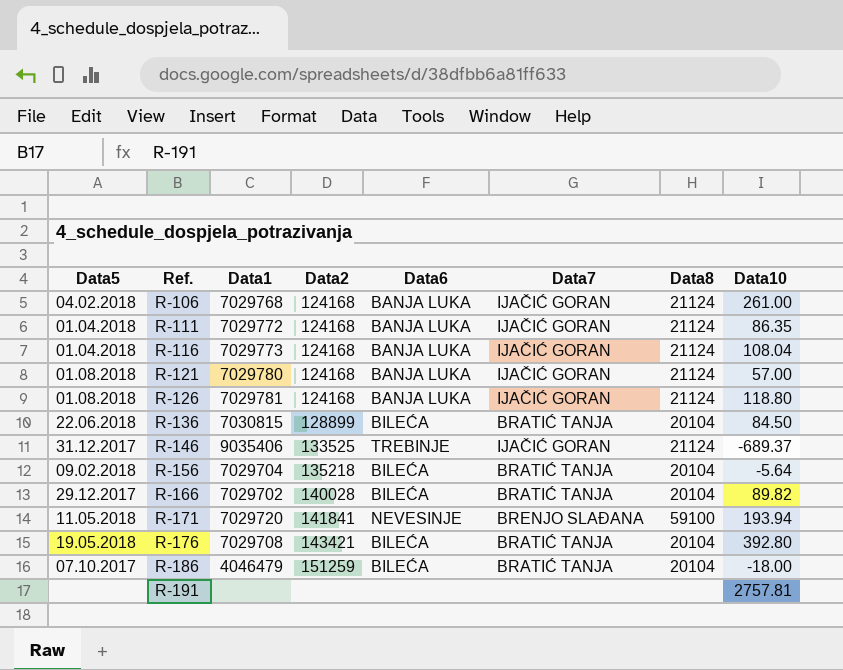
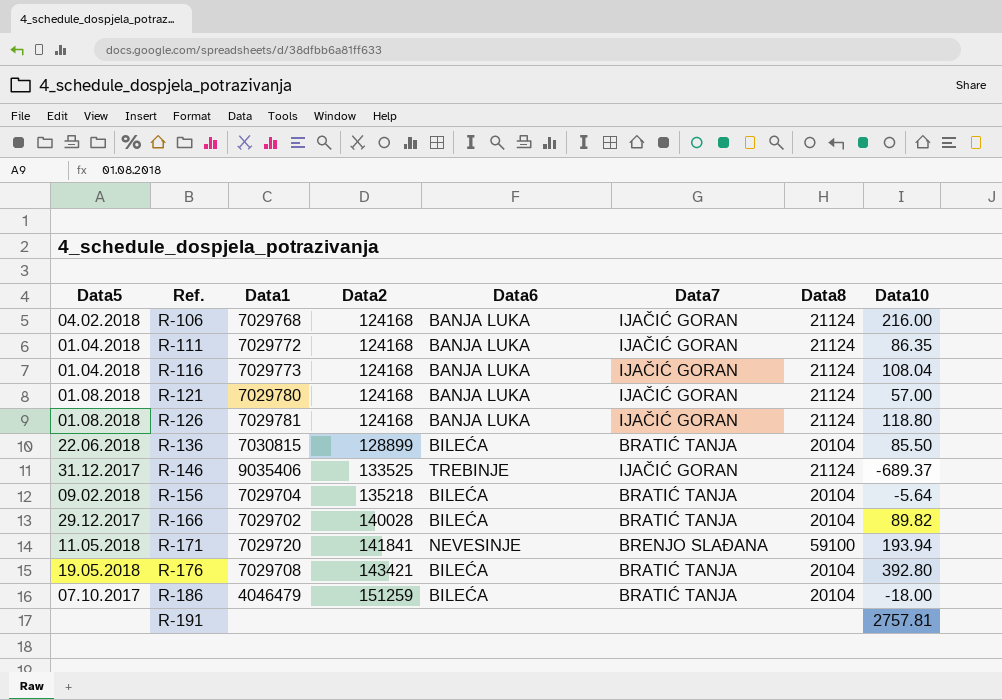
R-106 | Data10: 261.00 -> 216.00
R-136 | Data10: 84.50 -> 85.50

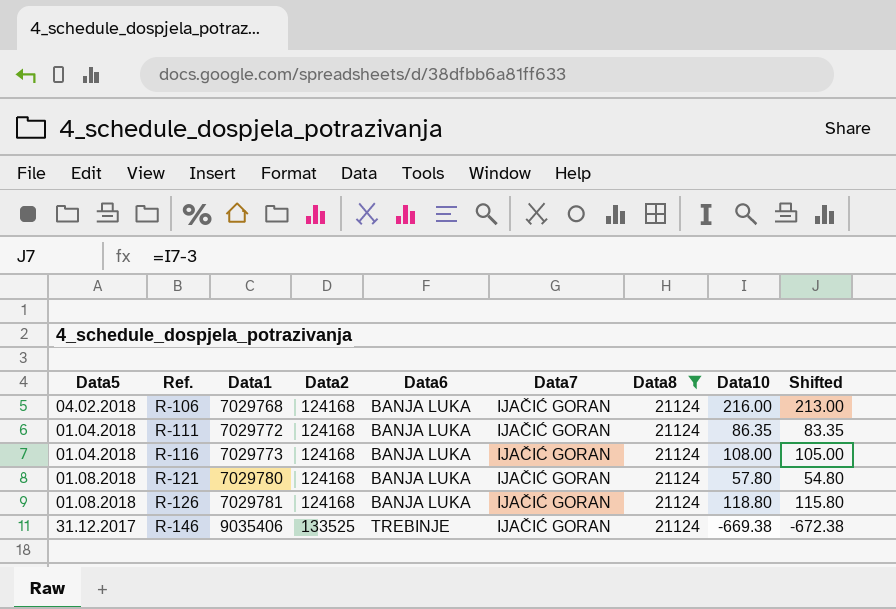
filter: none -> Data8 = 21124
column Shifted | formula: none -> [Data10] - 3
R-116 | Data10: 108.04 -> 108.00
R-121 | Data10: 57.00 -> 57.80
R-146 | Data10: -689.37 -> -669.38

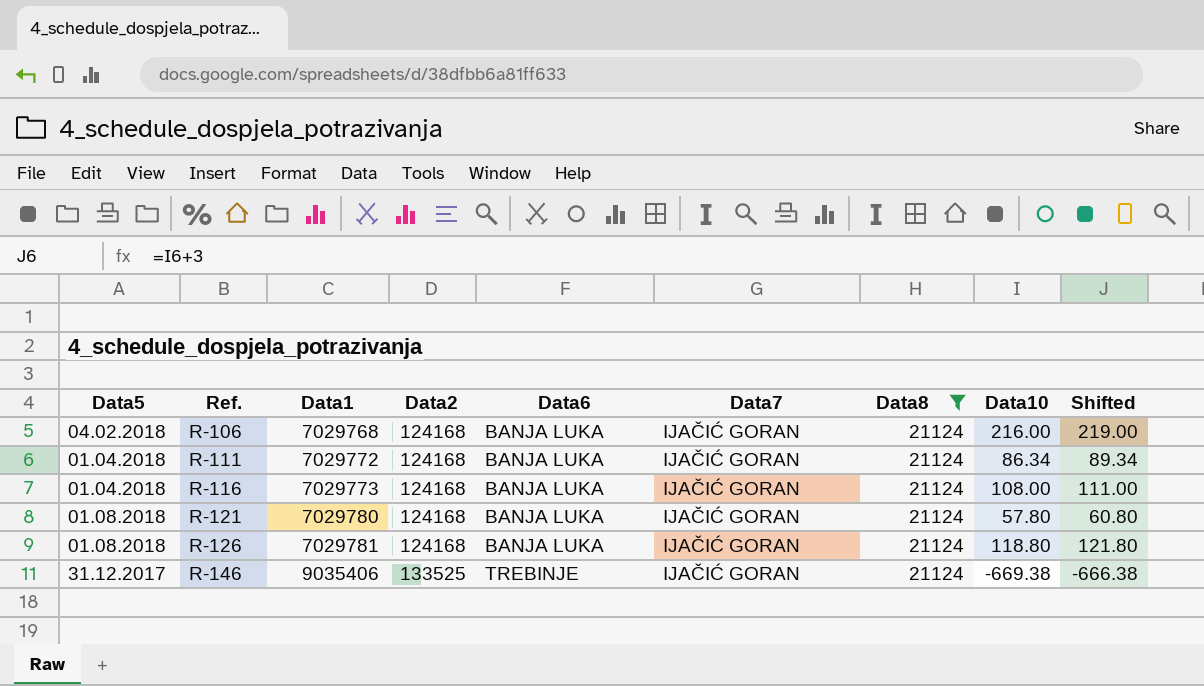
column Shifted | formula: [Data10] - 3 -> [Data10] + 3
R-111 | Data10: 86.35 -> 86.34

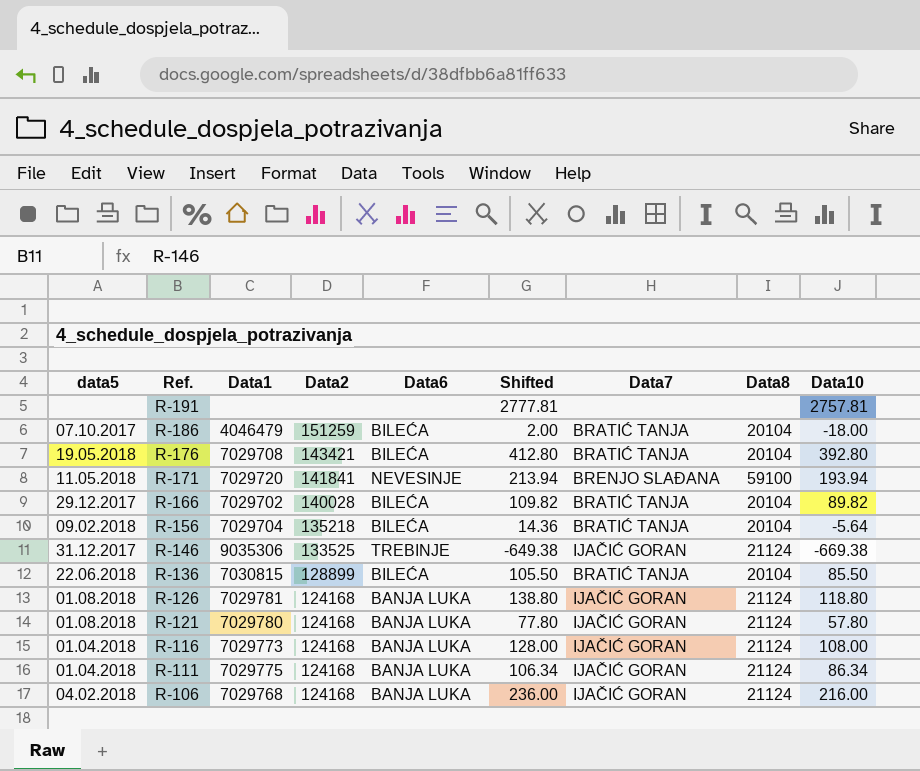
filter: Data8 = 21124 -> none
row order: Ref. ascending -> Ref. descending
column name: Data5 -> data5
column Shifted | formula: [Data10] + 3 -> [Data10] + 20
column Shifted | position: 9 -> 6
R-146 | Data1: 9035406 -> 9035306
R-111 | Data1: 7029772 -> 7029775

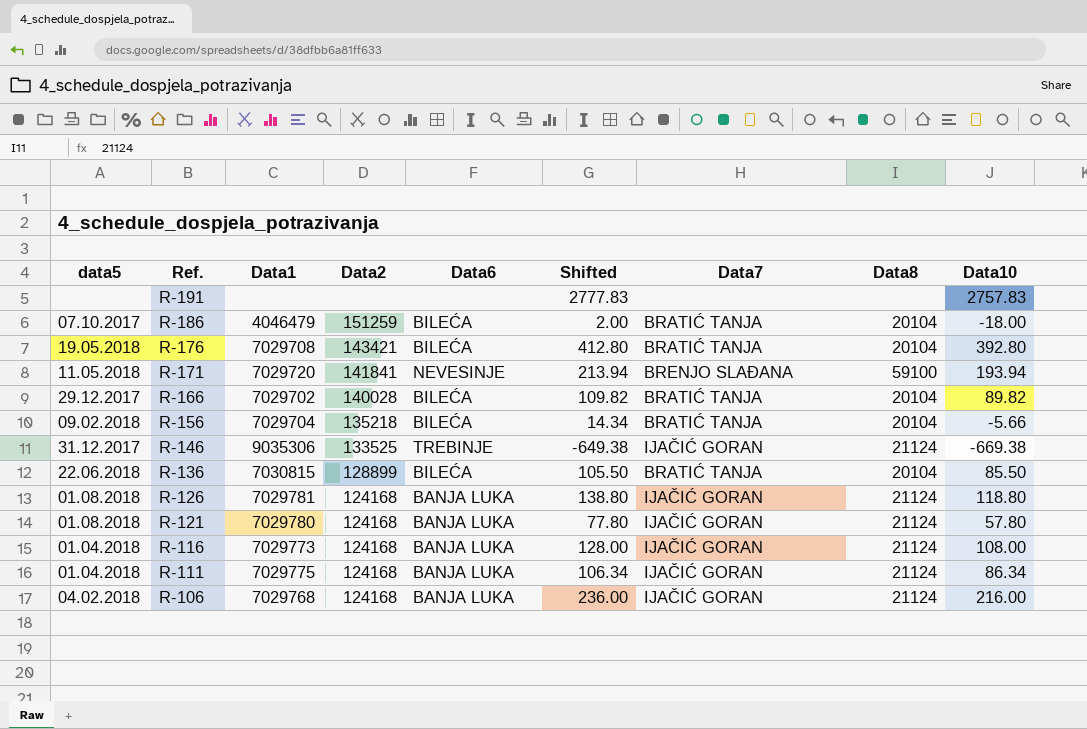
R-191 | Shifted: 2777.81 -> 2777.83
R-191 | Data10: 2757.81 -> 2757.83
R-156 | Shifted: 14.36 -> 14.34
R-156 | Data10: -5.64 -> -5.66

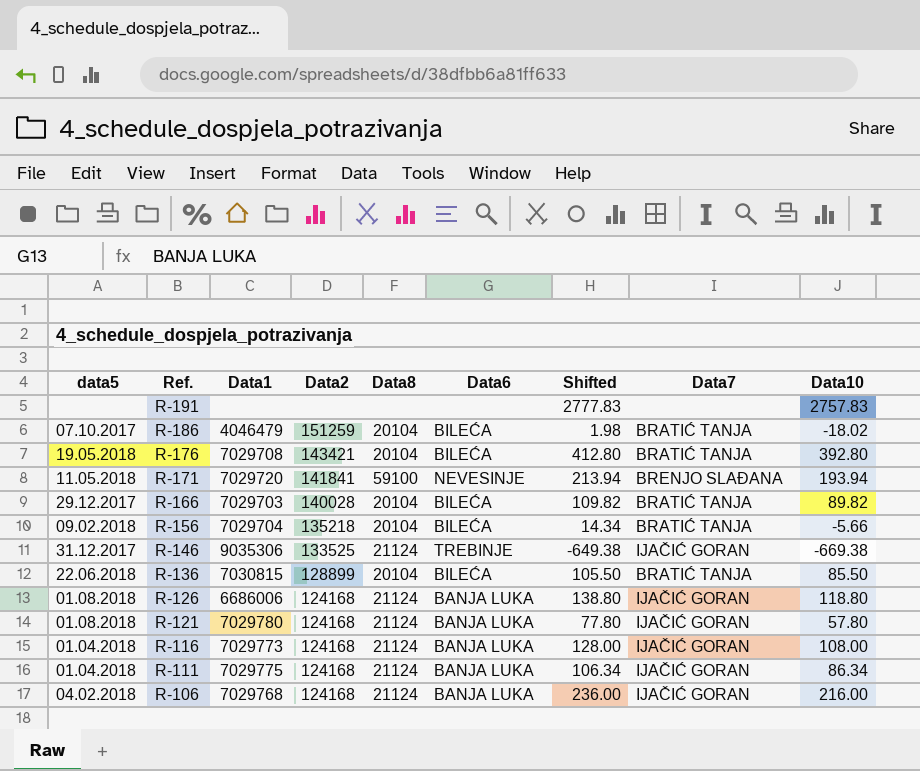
column Data8 | position: 8 -> 5
R-186 | Shifted: 2.00 -> 1.98
R-186 | Data10: -18.00 -> -18.02
R-166 | Data1: 7029702 -> 7029703
R-126 | Data1: 7029781 -> 6686006

